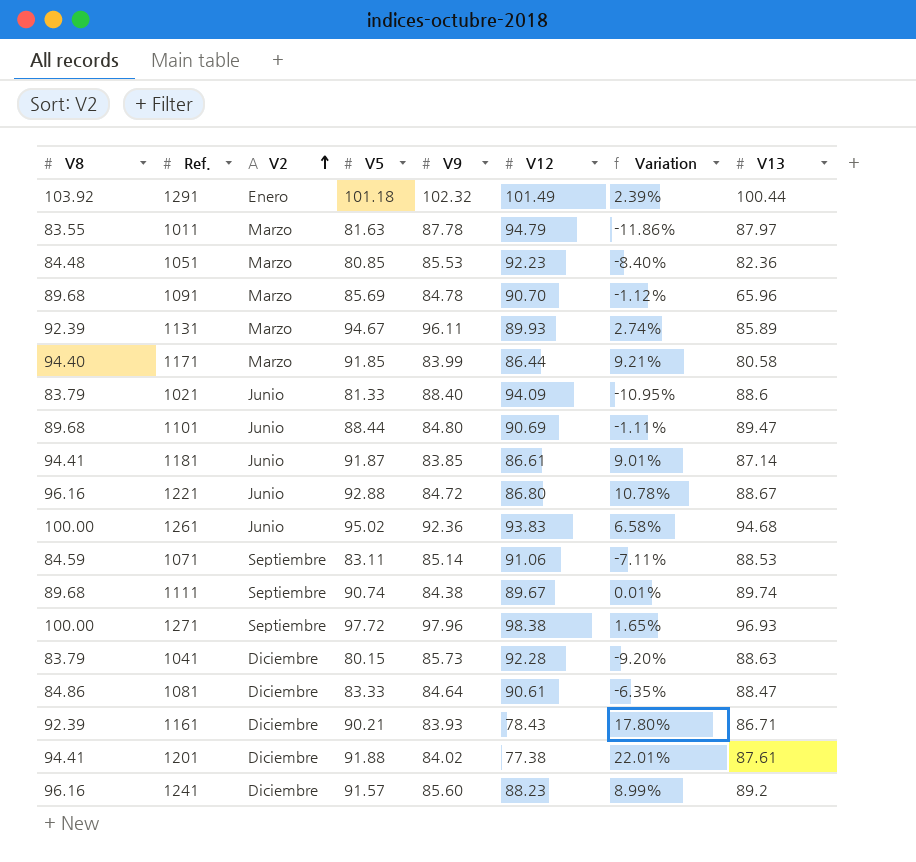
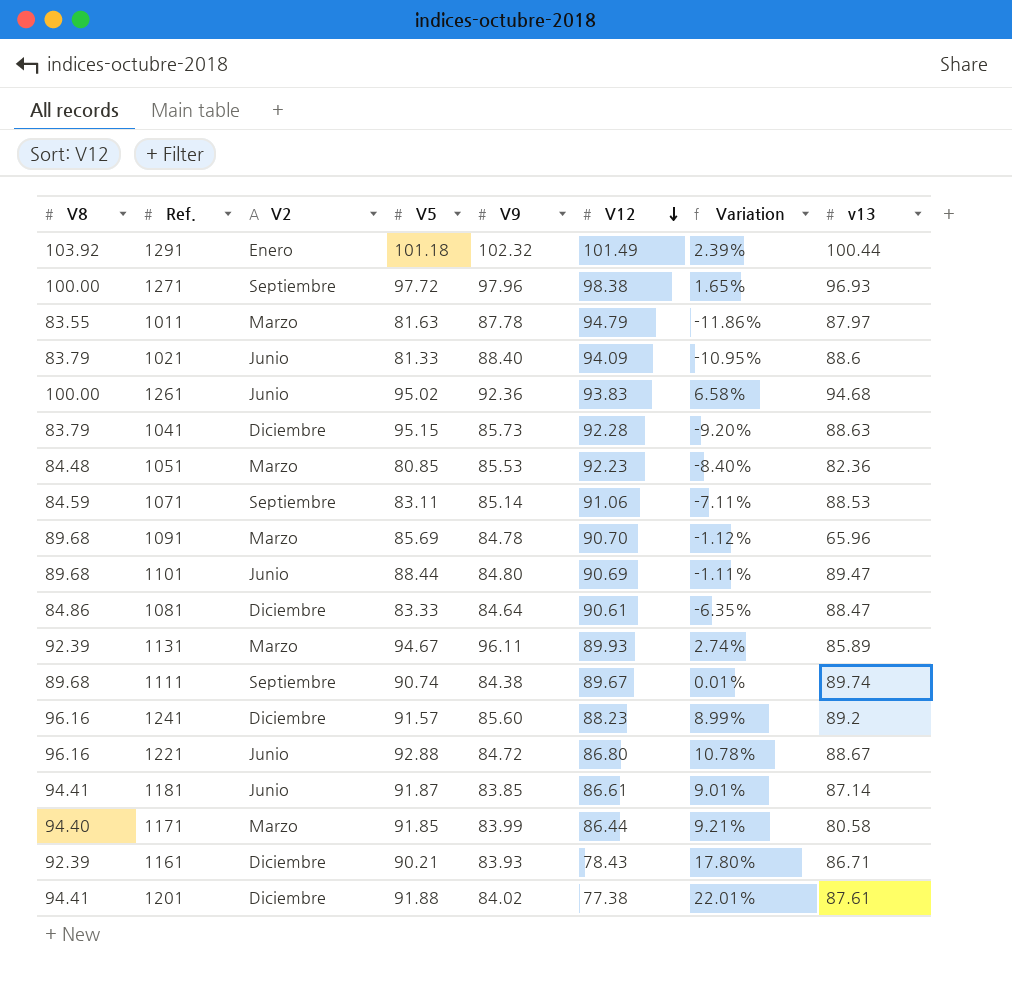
row order: V2 ascending -> V12 descending
column name: V13 -> v13
1041 | V5: 80.15 -> 95.15

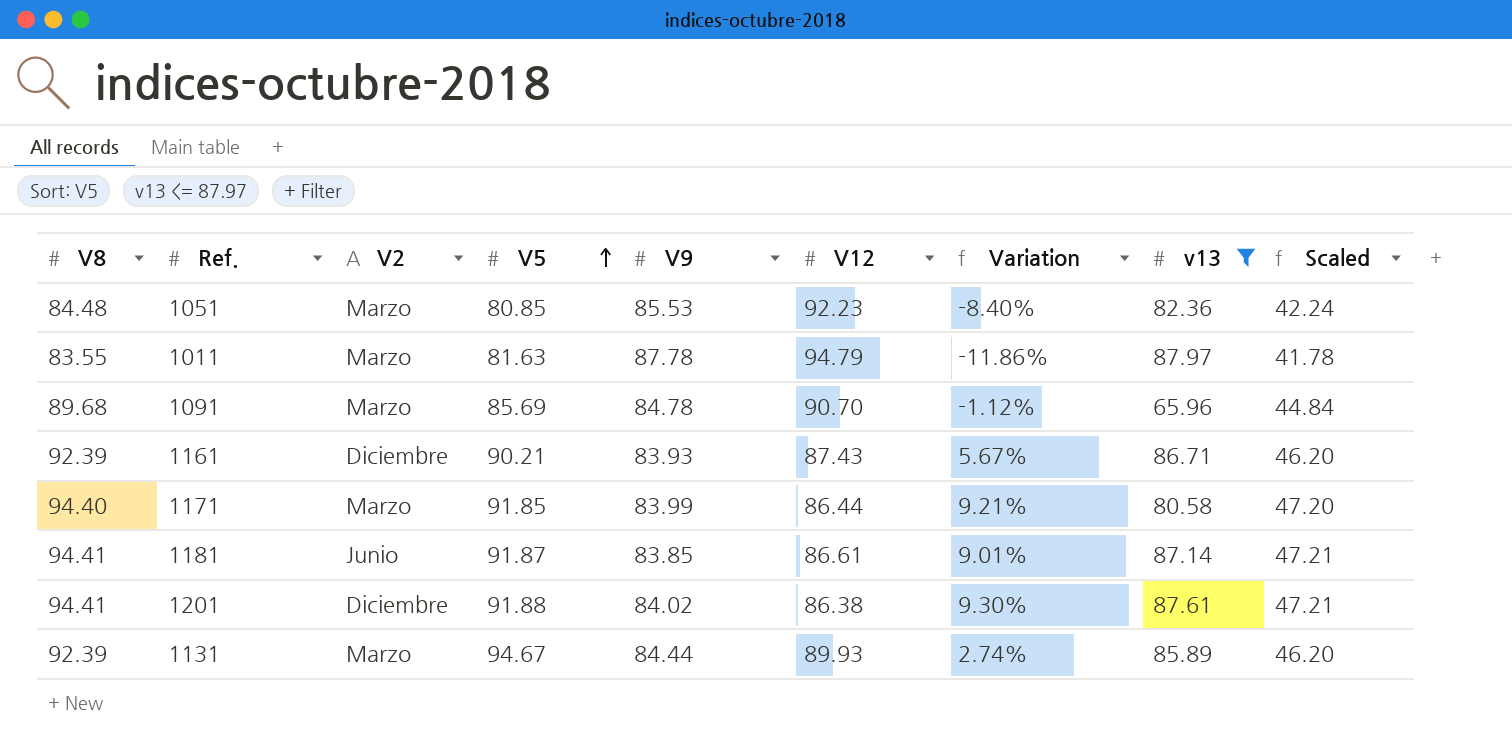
filter: none -> v13 <= 87.97
row order: V12 descending -> V5 ascending
column Scaled | formula: none -> [V8] * 0.5
1161 | V12: 78.43 -> 87.43
1161 | Variation: 17.80% -> 5.67%
1201 | V12: 77.38 -> 86.38
1201 | Variation: 22.01% -> 9.30%
1131 | V9: 96.11 -> 84.44

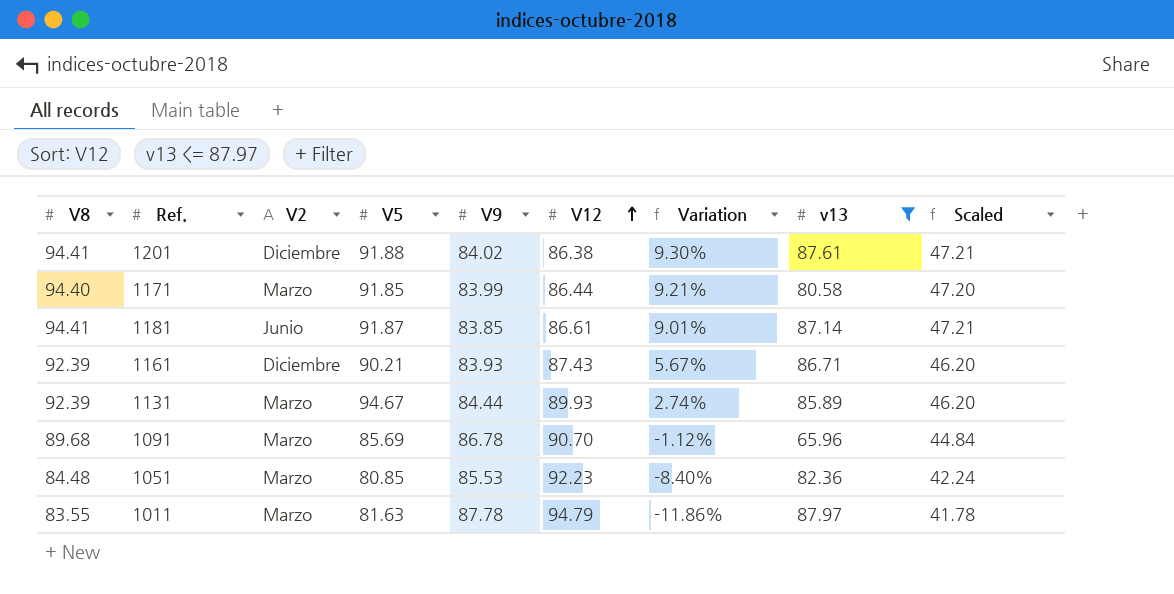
row order: V5 ascending -> V12 ascending
1091 | V9: 84.78 -> 86.78

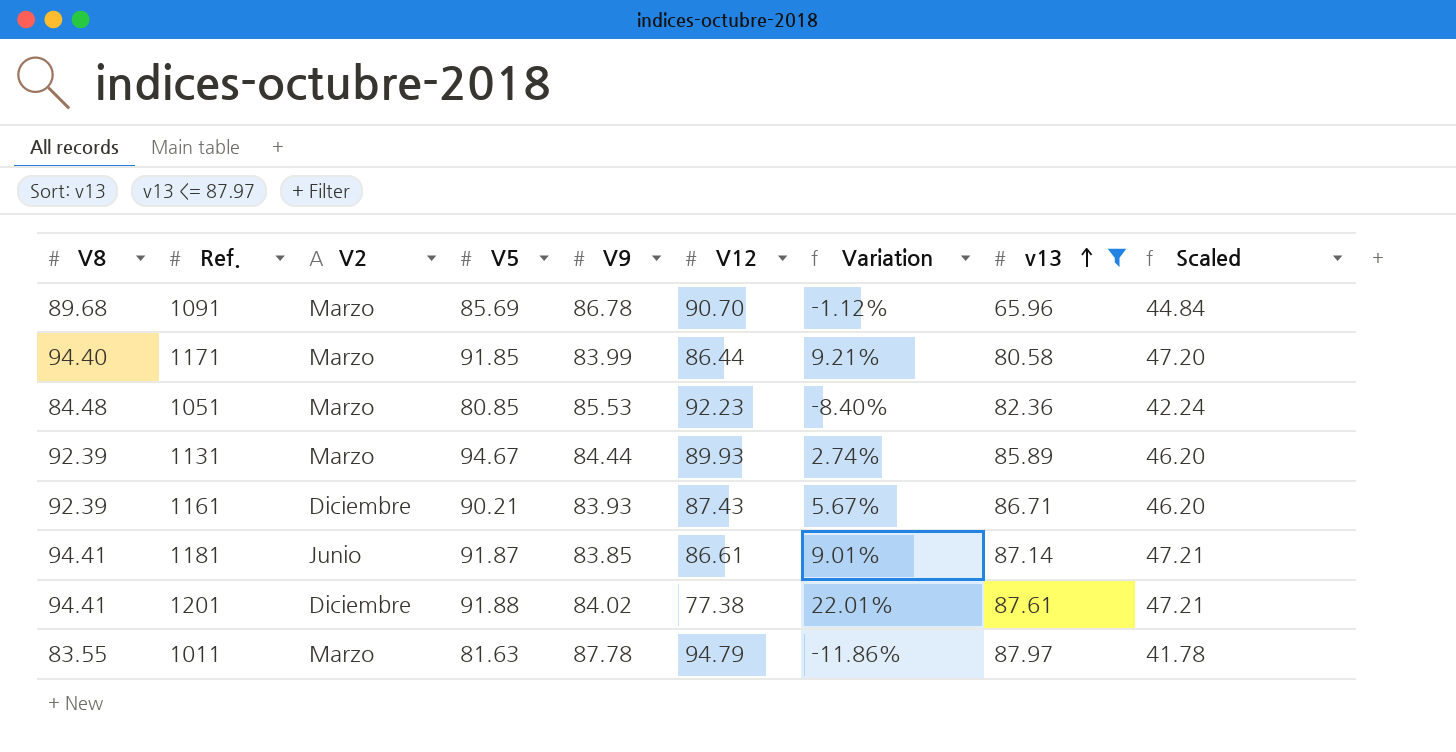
row order: V12 ascending -> v13 ascending
1201 | V12: 86.38 -> 77.38
1201 | Variation: 9.30% -> 22.01%

